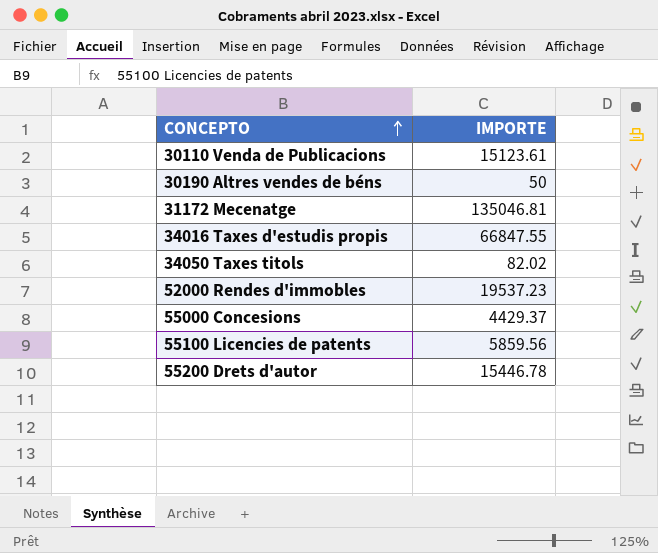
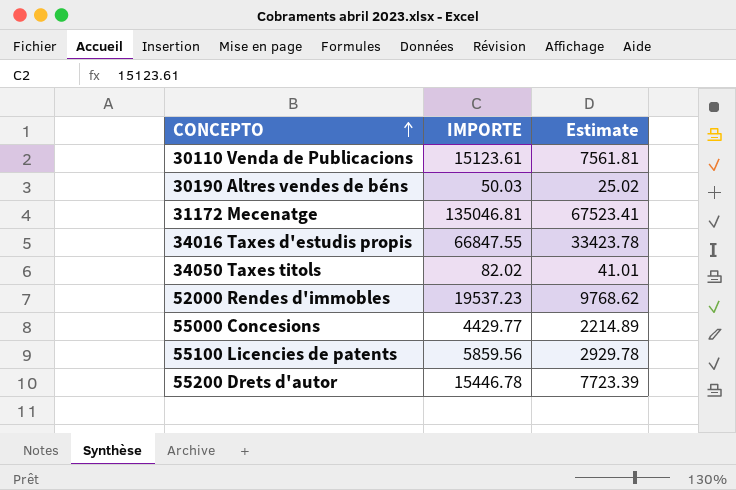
column Estimate | formula: none -> [IMPORTE] * 0.5
30190 Altres vendes de béns | IMPORTE: 50 -> 50.03
55000 Concesions | IMPORTE: 4429.37 -> 4429.77

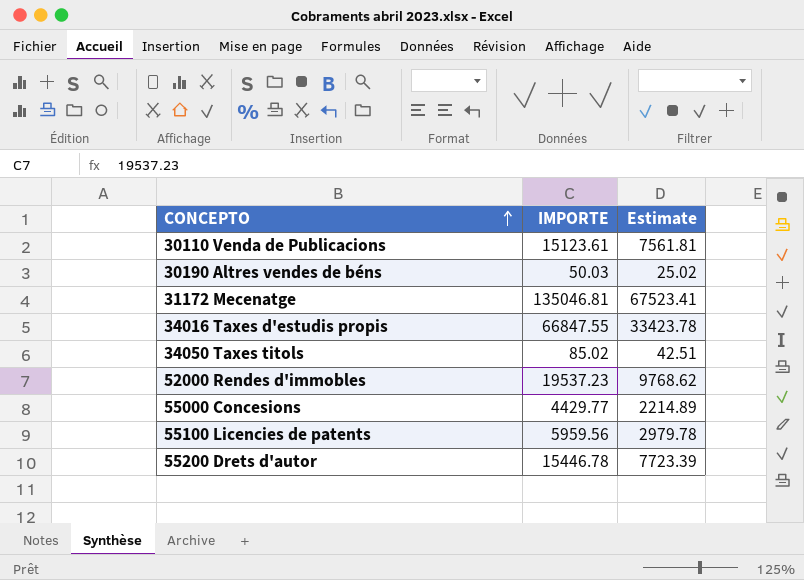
34050 Taxes titols | IMPORTE: 82.02 -> 85.02
34050 Taxes titols | Estimate: 41.01 -> 42.51
55100 Licencies de patents | IMPORTE: 5859.56 -> 5959.56
55100 Licencies de patents | Estimate: 2929.78 -> 2979.78

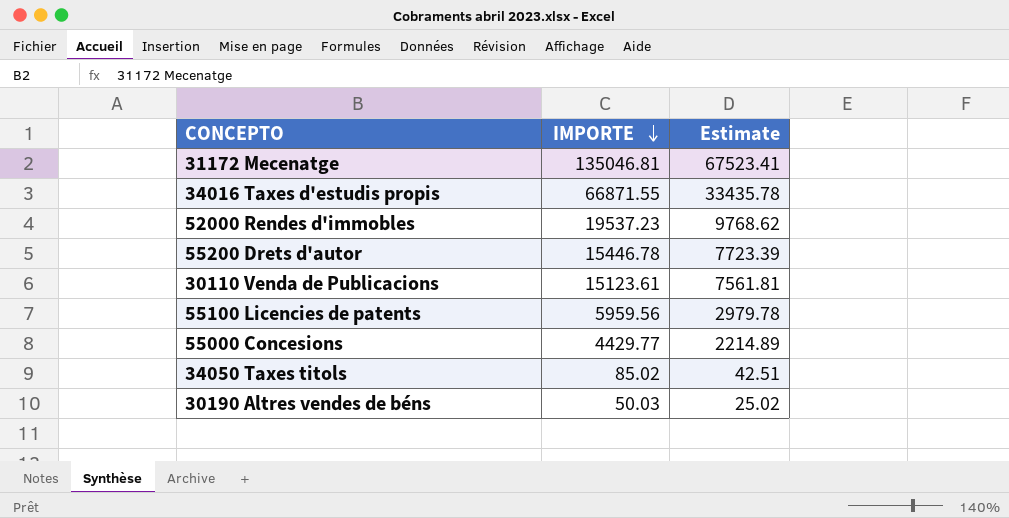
row order: CONCEPTO ascending -> IMPORTE descending
34016 Taxes d'estudis propis | IMPORTE: 66847.55 -> 66871.55
34016 Taxes d'estudis propis | Estimate: 33423.78 -> 33435.78

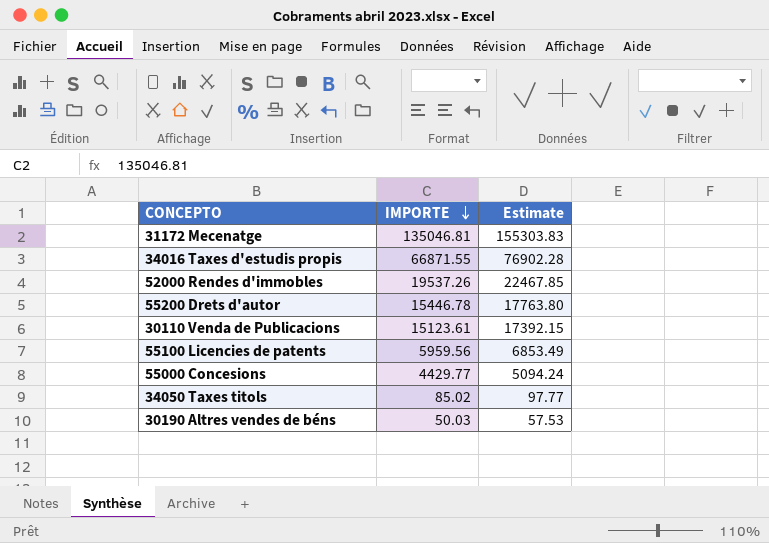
column Estimate | formula: [IMPORTE] * 0.5 -> [IMPORTE] * 1.15
52000 Rendes d'immobles | IMPORTE: 19537.23 -> 19537.26

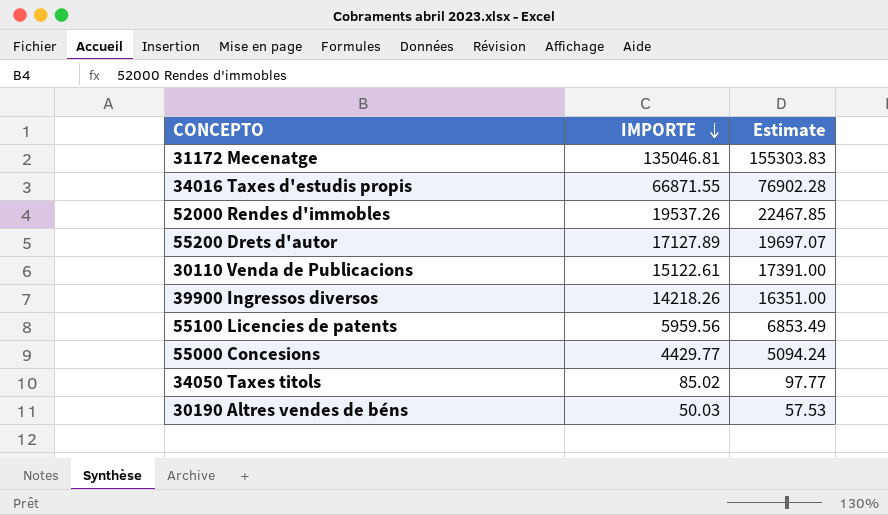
55200 Drets d'autor | IMPORTE: 15446.78 -> 17127.89
55200 Drets d'autor | Estimate: 17763.80 -> 19697.07
30110 Venda de Publicacions | IMPORTE: 15123.61 -> 15122.61
30110 Venda de Publicacions | Estimate: 17392.15 -> 17391.00
row 39900 Ingressos diversos: none -> 14218.26 | 16351.00

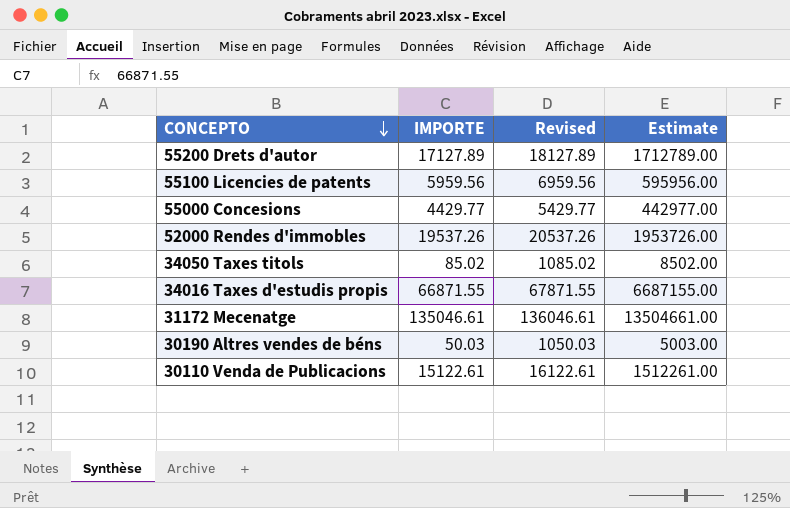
row order: IMPORTE descending -> CONCEPTO descending
column Revised | formula: none -> [IMPORTE] + 1000
column Estimate | formula: [IMPORTE] * 1.15 -> [IMPORTE] * 100
row 39900 Ingressos diversos: 14218.26 | 16351.00 -> none
31172 Mecenatge | IMPORTE: 135046.81 -> 135046.61

